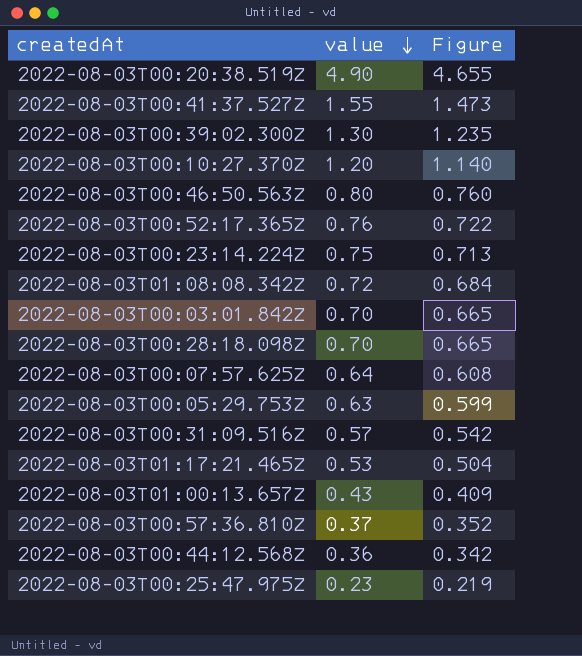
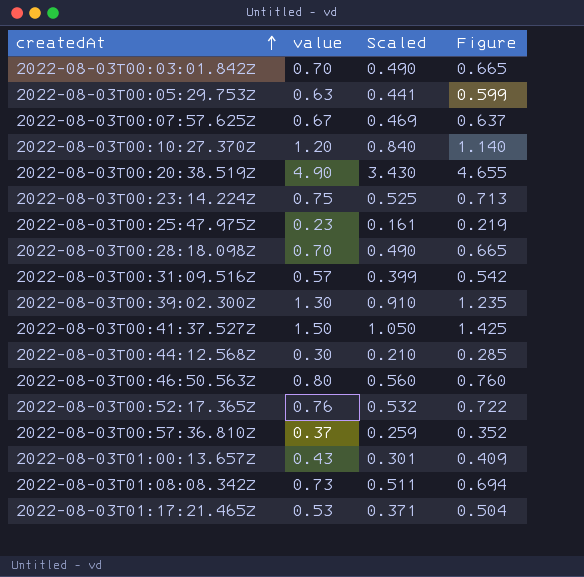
row order: value descending -> createdAt ascending
column Scaled | formula: none -> [value] * 0.7
2022-08-03T00:07:57.625Z | value: 0.64 -> 0.67
2022-08-03T00:07:57.625Z | Figure: 0.608 -> 0.637
2022-08-03T00:41:37.527Z | value: 1.55 -> 1.50
2022-08-03T00:41:37.527Z | Figure: 1.473 -> 1.425
2022-08-03T00:44:12.568Z | value: 0.36 -> 0.30
2022-08-03T00:44:12.568Z | Figure: 0.342 -> 0.285
2022-08-03T01:08:08.342Z | value: 0.72 -> 0.73
2022-08-03T01:08:08.342Z | Figure: 0.684 -> 0.694

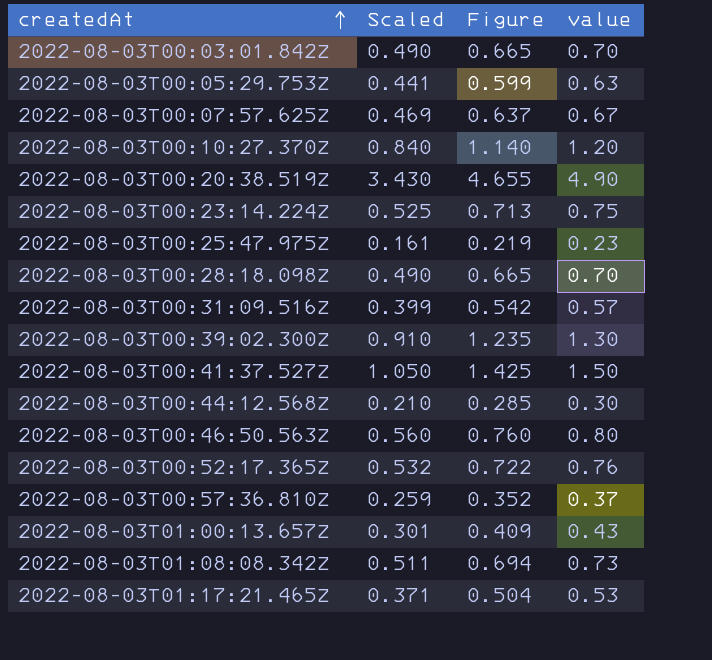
column value | position: 2 -> 4

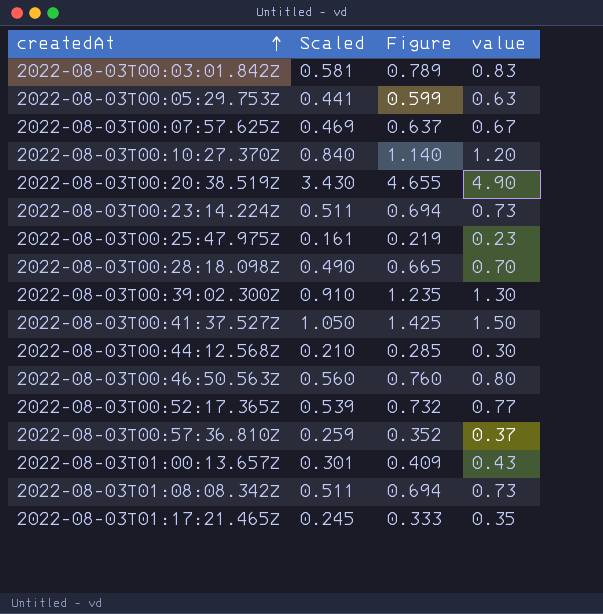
row 2022-08-03T00:31:09.516Z: 0.399 | 0.542 | 0.57 -> none
2022-08-03T00:03:01.842Z | Scaled: 0.490 -> 0.581
2022-08-03T00:03:01.842Z | Figure: 0.665 -> 0.789
2022-08-03T00:03:01.842Z | value: 0.70 -> 0.83
2022-08-03T00:23:14.224Z | Scaled: 0.525 -> 0.511
2022-08-03T00:23:14.224Z | Figure: 0.713 -> 0.694
2022-08-03T00:23:14.224Z | value: 0.75 -> 0.73
2022-08-03T00:52:17.365Z | Scaled: 0.532 -> 0.539
2022-08-03T00:52:17.365Z | Figure: 0.722 -> 0.732
2022-08-03T00:52:17.365Z | value: 0.76 -> 0.77
2022-08-03T01:17:21.465Z | Scaled: 0.371 -> 0.245
2022-08-03T01:17:21.465Z | Figure: 0.504 -> 0.333
2022-08-03T01:17:21.465Z | value: 0.53 -> 0.35

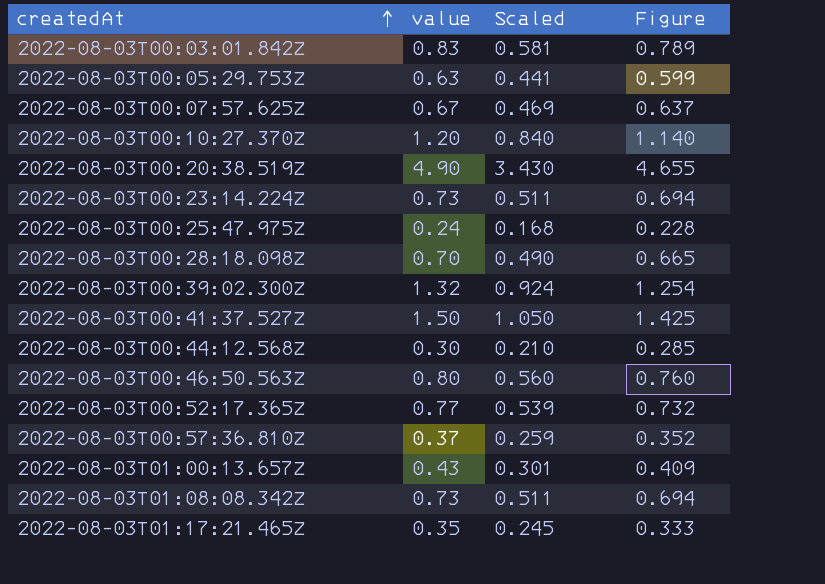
column value | position: 4 -> 2
2022-08-03T00:25:47.975Z | value: 0.23 -> 0.24
2022-08-03T00:25:47.975Z | Scaled: 0.161 -> 0.168
2022-08-03T00:25:47.975Z | Figure: 0.219 -> 0.228
2022-08-03T00:39:02.300Z | value: 1.30 -> 1.32
2022-08-03T00:39:02.300Z | Scaled: 0.910 -> 0.924
2022-08-03T00:39:02.300Z | Figure: 1.235 -> 1.254

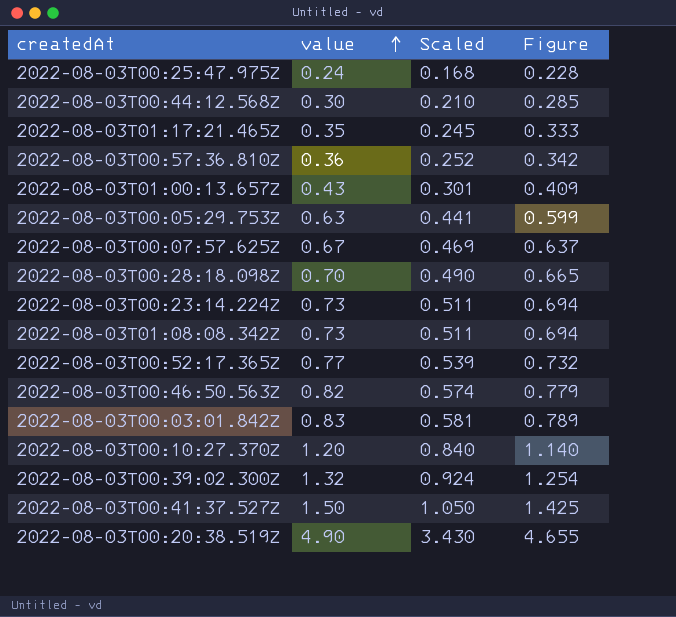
row order: createdAt ascending -> value ascending
2022-08-03T00:57:36.810Z | value: 0.37 -> 0.36
2022-08-03T00:57:36.810Z | Scaled: 0.259 -> 0.252
2022-08-03T00:57:36.810Z | Figure: 0.352 -> 0.342
2022-08-03T00:46:50.563Z | value: 0.80 -> 0.82
2022-08-03T00:46:50.563Z | Scaled: 0.560 -> 0.574
2022-08-03T00:46:50.563Z | Figure: 0.760 -> 0.779

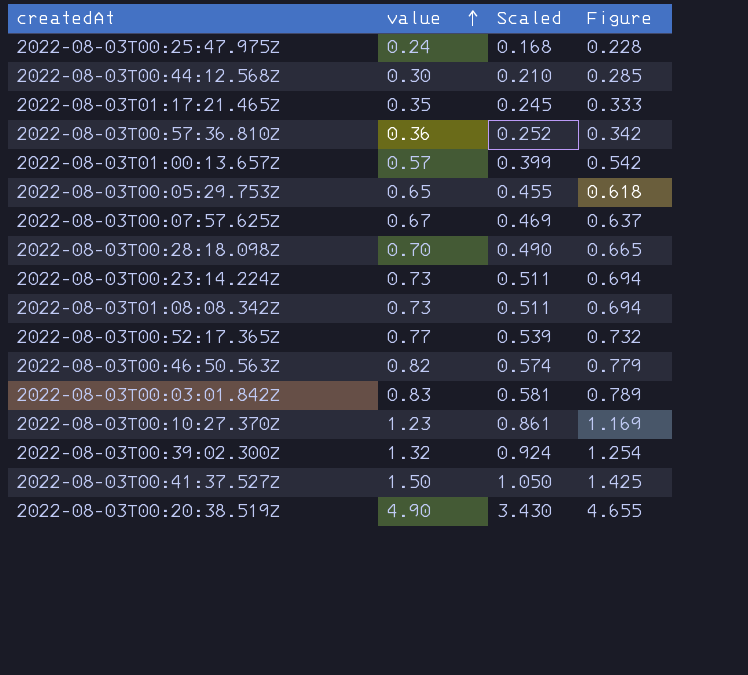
2022-08-03T01:00:13.657Z | value: 0.43 -> 0.57
2022-08-03T01:00:13.657Z | Scaled: 0.301 -> 0.399
2022-08-03T01:00:13.657Z | Figure: 0.409 -> 0.542
2022-08-03T00:05:29.753Z | value: 0.63 -> 0.65
2022-08-03T00:05:29.753Z | Scaled: 0.441 -> 0.455
2022-08-03T00:05:29.753Z | Figure: 0.599 -> 0.618
2022-08-03T00:10:27.370Z | value: 1.20 -> 1.23
2022-08-03T00:10:27.370Z | Scaled: 0.840 -> 0.861
2022-08-03T00:10:27.370Z | Figure: 1.140 -> 1.169

